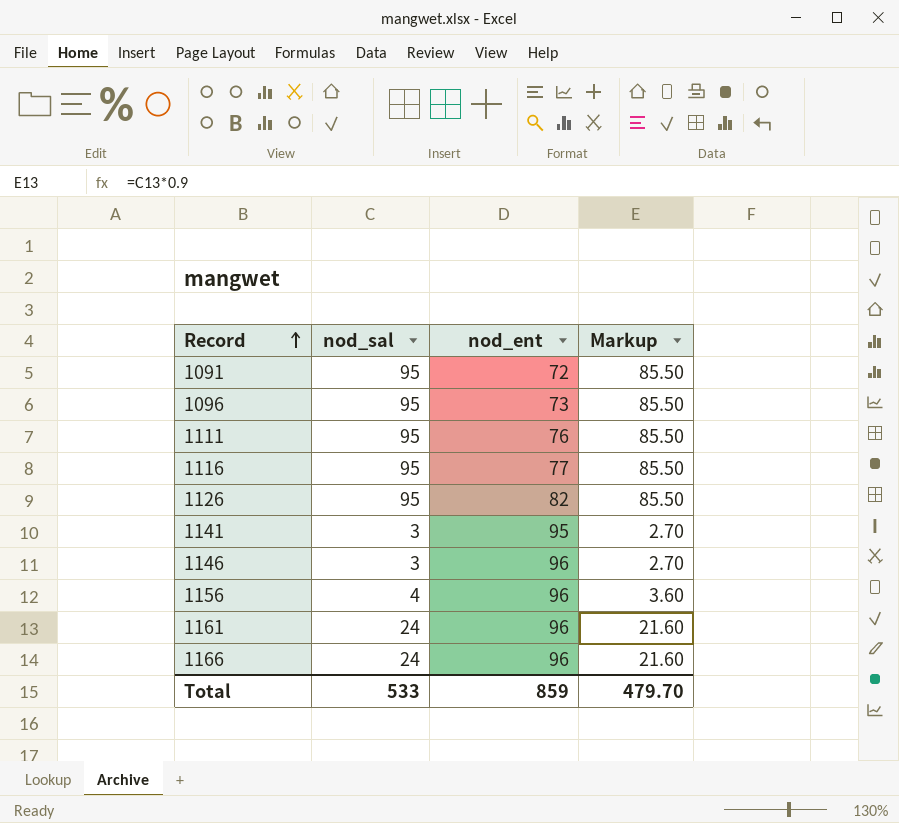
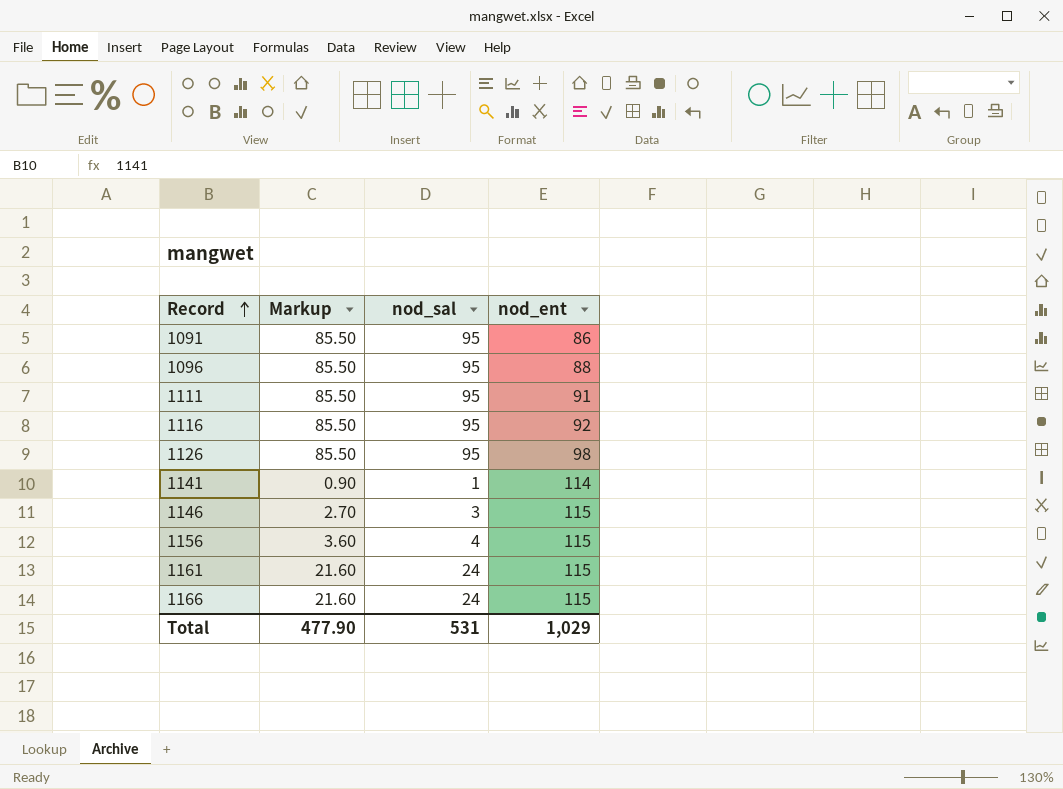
column Markup | position: 4 -> 2
1091 | nod_ent: 72 -> 86
1096 | nod_ent: 73 -> 88
1111 | nod_ent: 76 -> 91
1116 | nod_ent: 77 -> 92
1126 | nod_ent: 82 -> 98
1141 | Markup: 2.70 -> 0.90
1141 | nod_sal: 3 -> 1
1141 | nod_ent: 95 -> 114
1146 | nod_ent: 96 -> 115
1156 | nod_ent: 96 -> 115
1161 | nod_ent: 96 -> 115
1166 | nod_ent: 96 -> 115
Total | Markup: 479.70 -> 477.90
Total | nod_sal: 533 -> 531
Total | nod_ent: 859 -> 1,029

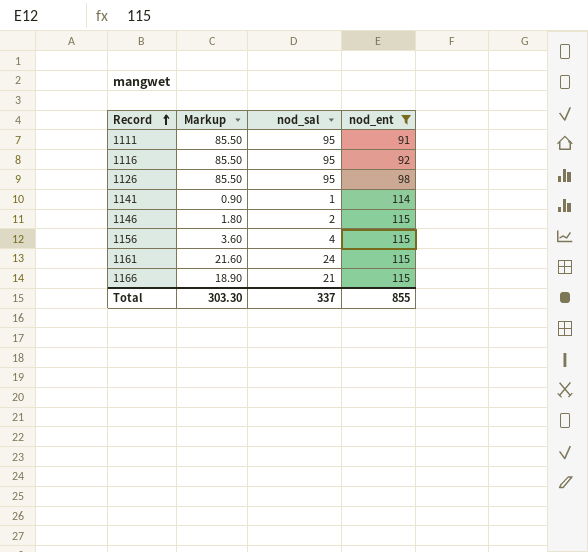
filter: none -> nod_ent >= 91
1146 | Markup: 2.70 -> 1.80
1146 | nod_sal: 3 -> 2
1166 | Markup: 21.60 -> 18.90
1166 | nod_sal: 24 -> 21
Total | Markup: 477.90 -> 303.30
Total | nod_sal: 531 -> 337
Total | nod_ent: 1,029 -> 855

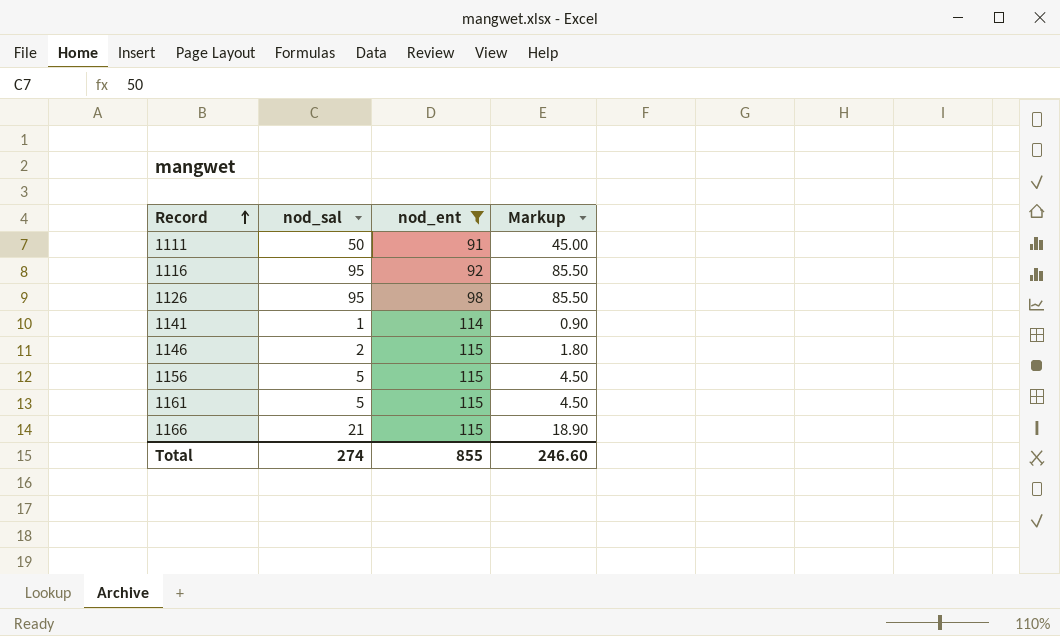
column Markup | position: 2 -> 4
1111 | nod_sal: 95 -> 50
1111 | Markup: 85.50 -> 45.00
1156 | nod_sal: 4 -> 5
1156 | Markup: 3.60 -> 4.50
1161 | nod_sal: 24 -> 5
1161 | Markup: 21.60 -> 4.50
Total | nod_sal: 337 -> 274
Total | Markup: 303.30 -> 246.60

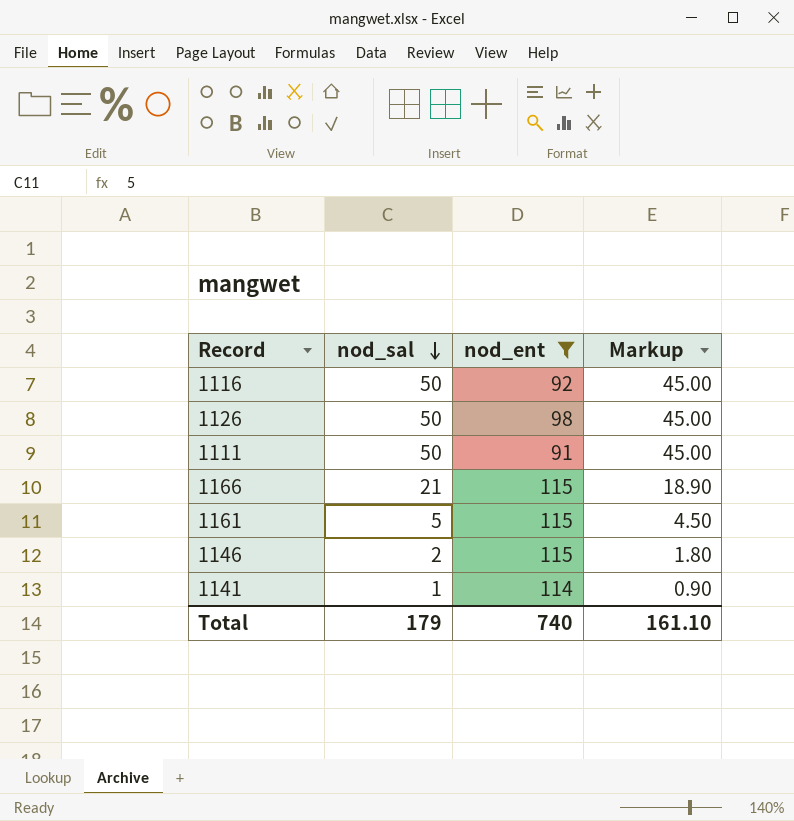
row order: Record ascending -> nod_sal descending
row 1156: 5 | 115 | 4.50 -> none
1116 | nod_sal: 95 -> 50
1116 | Markup: 85.50 -> 45.00
1126 | nod_sal: 95 -> 50
1126 | Markup: 85.50 -> 45.00
Total | nod_sal: 274 -> 179
Total | nod_ent: 855 -> 740
Total | Markup: 246.60 -> 161.10

